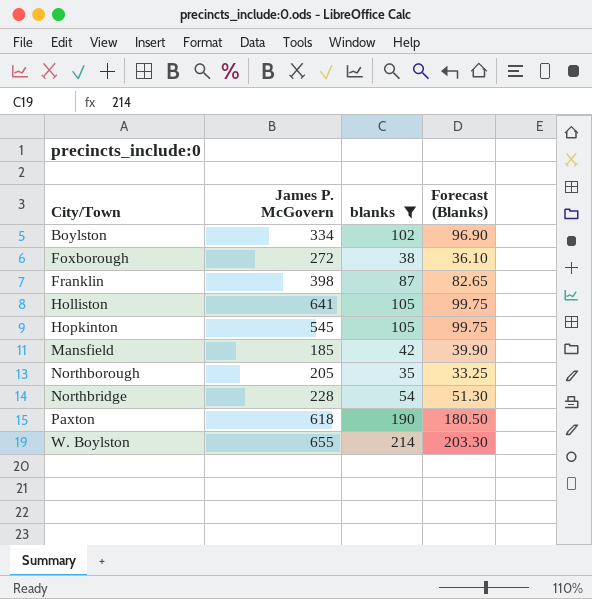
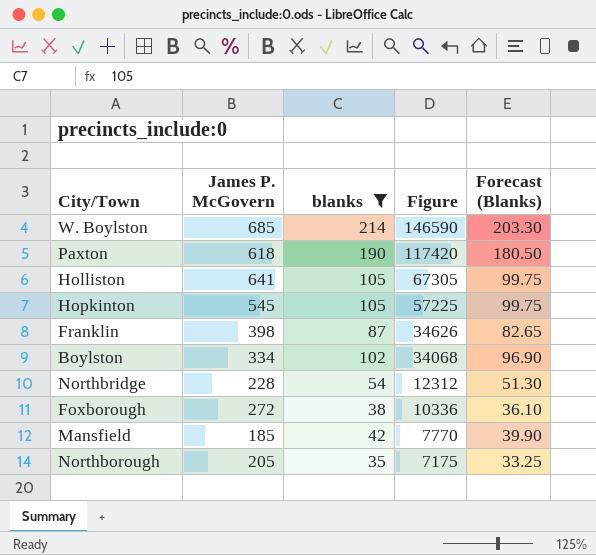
row order: City/Town ascending -> Figure descending
column Figure | formula: none -> [James P. McGovern] * [blanks]
W. Boylston | James P. McGovern: 655 -> 685

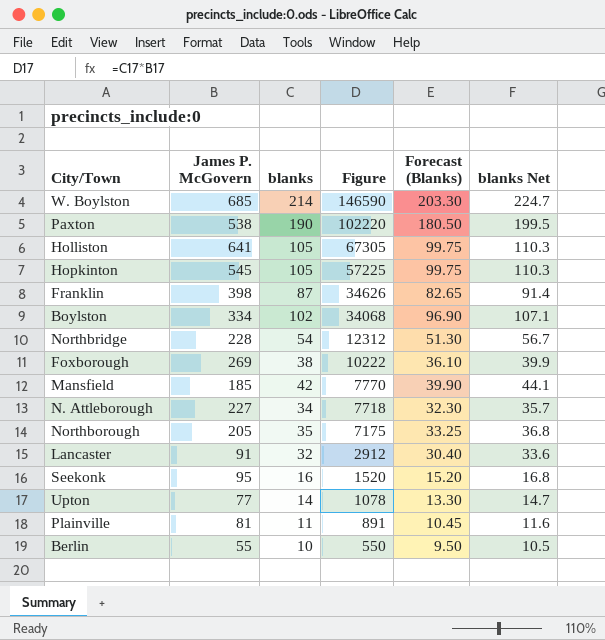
filter: blanks >= 35 -> none
column blanks Net | formula: none -> [blanks] * 1.05
Paxton | James P. McGovern: 618 -> 538
Paxton | Figure: 117420 -> 102220
Foxborough | James P. McGovern: 272 -> 269
Foxborough | Figure: 10336 -> 10222

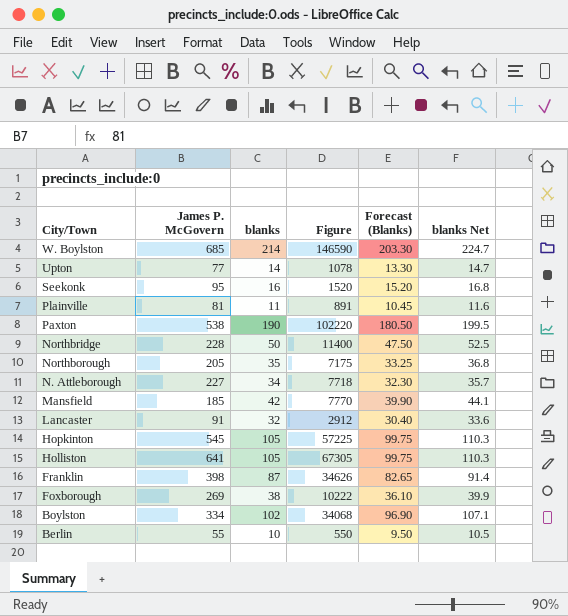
row order: Figure descending -> City/Town descending
Northbridge | blanks: 54 -> 50
Northbridge | Figure: 12312 -> 11400
Northbridge | Forecast (Blanks): 51.30 -> 47.50
Northbridge | blanks Net: 56.7 -> 52.5

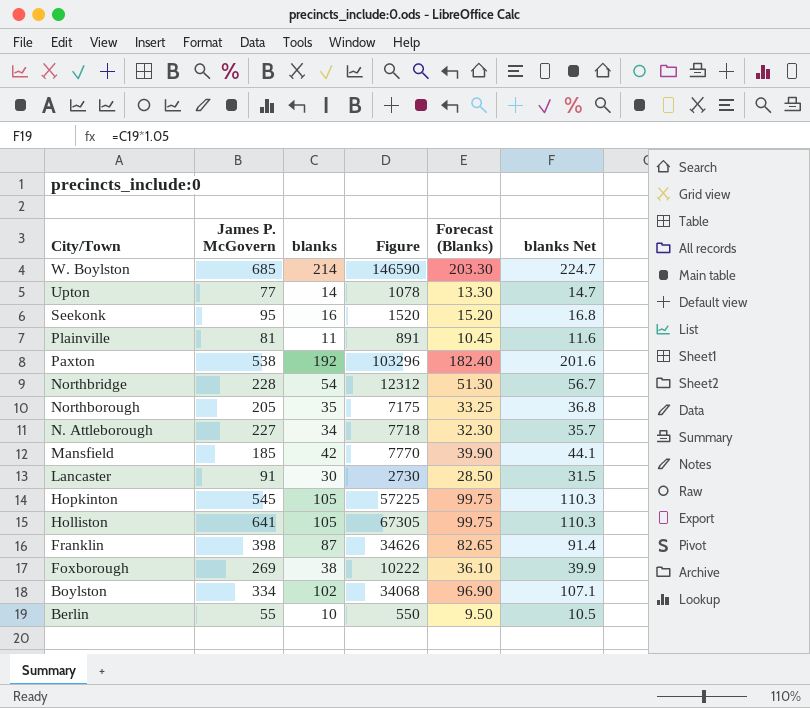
Paxton | blanks: 190 -> 192
Paxton | Figure: 102220 -> 103296
Paxton | Forecast (Blanks): 180.50 -> 182.40
Paxton | blanks Net: 199.5 -> 201.6
Northbridge | blanks: 50 -> 54
Northbridge | Figure: 11400 -> 12312
Northbridge | Forecast (Blanks): 47.50 -> 51.30
Northbridge | blanks Net: 52.5 -> 56.7
Lancaster | blanks: 32 -> 30
Lancaster | Figure: 2912 -> 2730
Lancaster | Forecast (Blanks): 30.40 -> 28.50
Lancaster | blanks Net: 33.6 -> 31.5

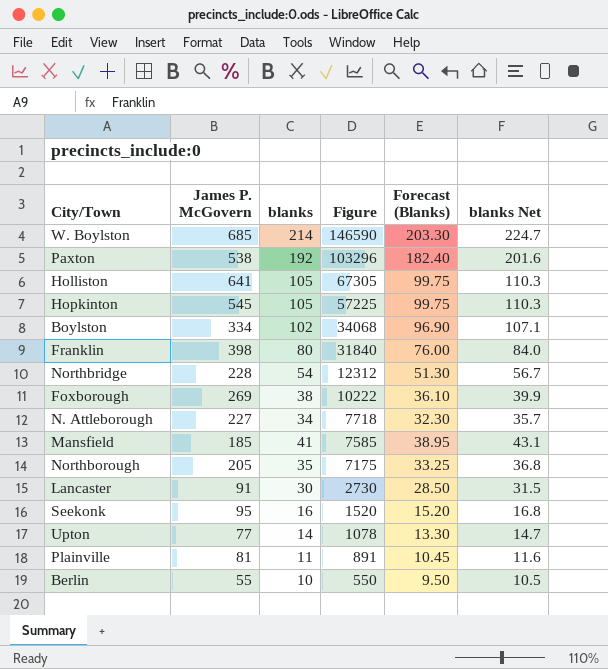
row order: City/Town descending -> Figure descending
Franklin | blanks: 87 -> 80
Franklin | Figure: 34626 -> 31840
Franklin | Forecast (Blanks): 82.65 -> 76.00
Franklin | blanks Net: 91.4 -> 84.0
Mansfield | blanks: 42 -> 41
Mansfield | Figure: 7770 -> 7585
Mansfield | Forecast (Blanks): 39.90 -> 38.95
Mansfield | blanks Net: 44.1 -> 43.1

